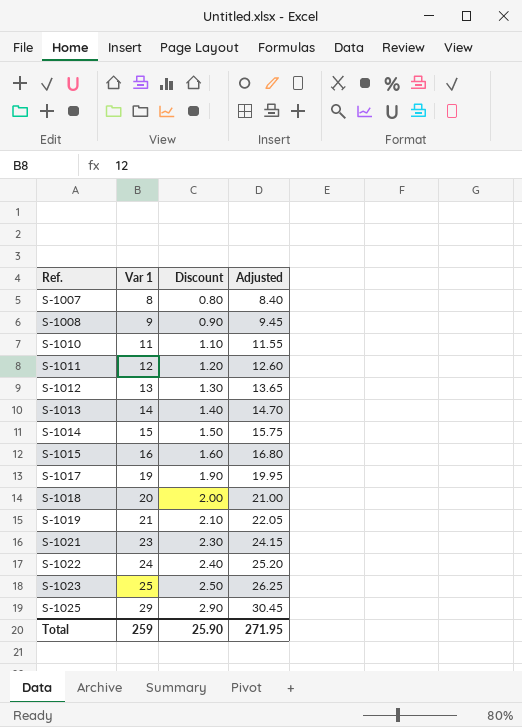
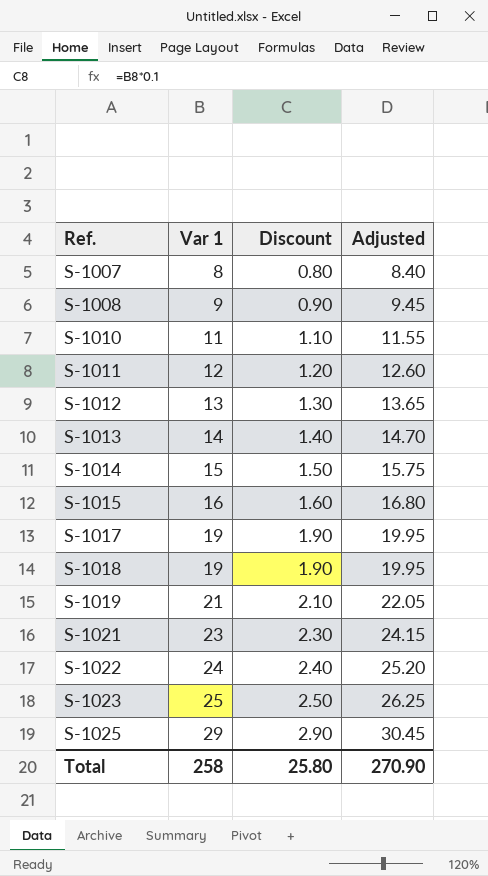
S-1018 | Var 1: 20 -> 19
S-1018 | Discount: 2.00 -> 1.90
S-1018 | Adjusted: 21.00 -> 19.95
Total | Var 1: 259 -> 258
Total | Discount: 25.90 -> 25.80
Total | Adjusted: 271.95 -> 270.90

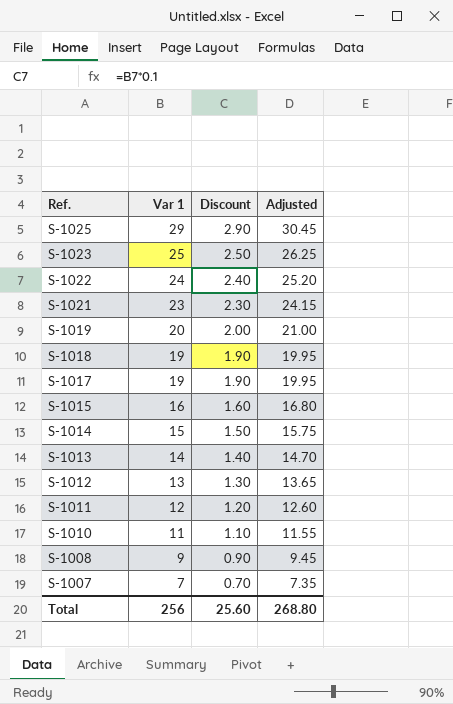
row order: Ref. ascending -> Ref. descending
S-1019 | Var 1: 21 -> 20
S-1019 | Discount: 2.10 -> 2.00
S-1019 | Adjusted: 22.05 -> 21.00
S-1007 | Var 1: 8 -> 7
S-1007 | Discount: 0.80 -> 0.70
S-1007 | Adjusted: 8.40 -> 7.35
Total | Var 1: 258 -> 256
Total | Discount: 25.80 -> 25.60
Total | Adjusted: 270.90 -> 268.80

